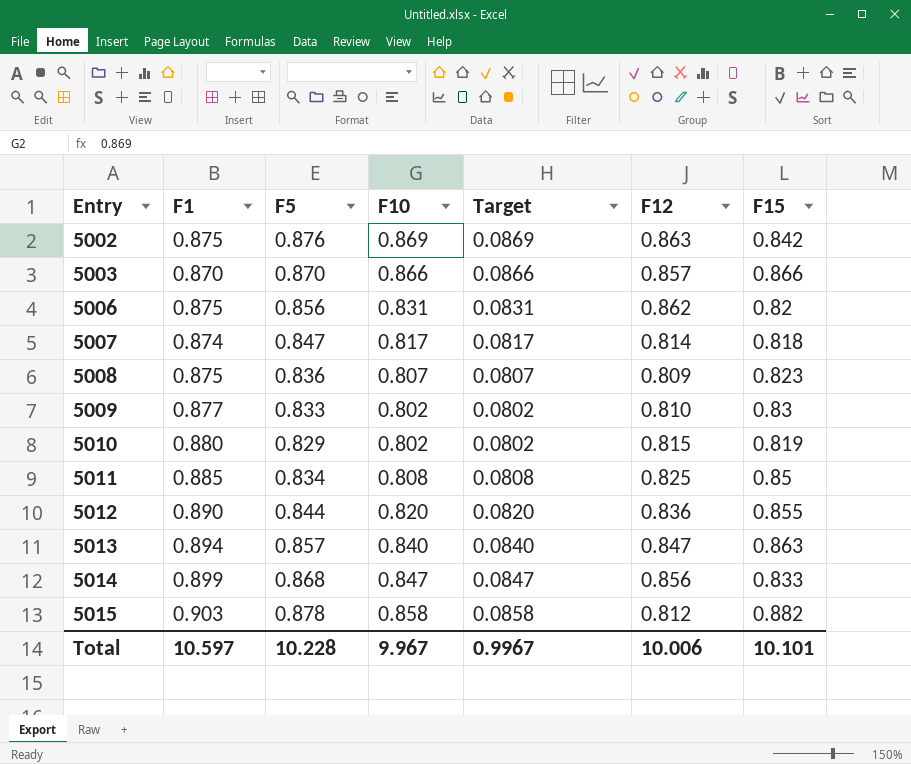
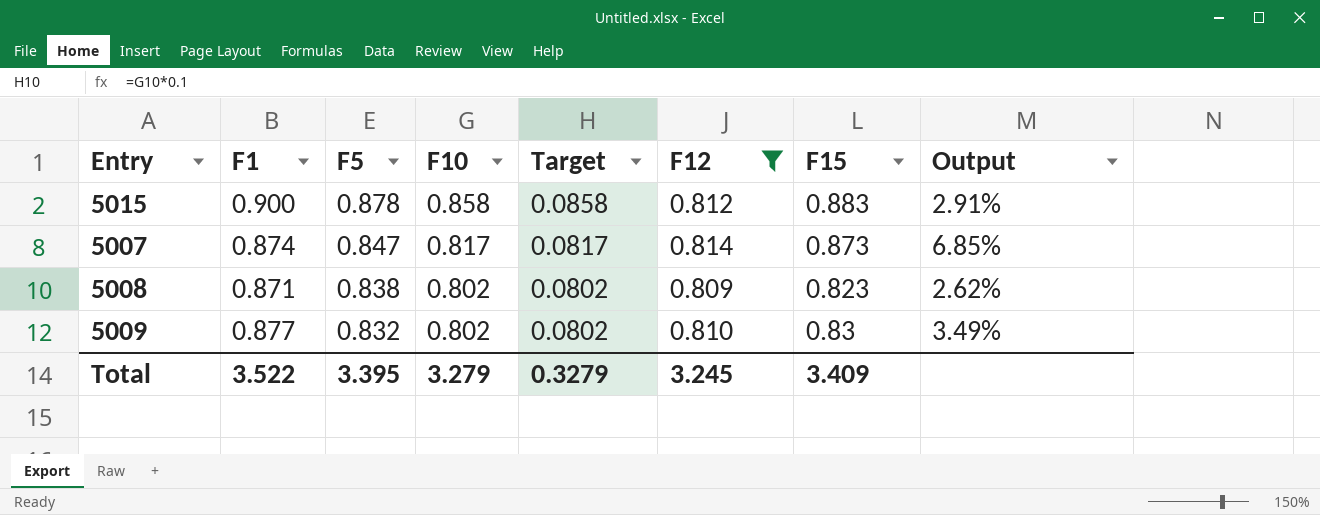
filter: none -> F12 <= 0.814
row order: Entry ascending -> F5 descending
column Output | formula: none -> ([F15] - [F10]) / [F10]
5015 | F1: 0.903 -> 0.900
5015 | F15: 0.882 -> 0.883
5007 | F15: 0.818 -> 0.873
5008 | F1: 0.875 -> 0.871
5008 | F5: 0.836 -> 0.838
5008 | F10: 0.807 -> 0.802
5008 | Target: 0.0807 -> 0.0802
5009 | F5: 0.833 -> 0.832
Total | F1: 10.597 -> 3.522
Total | F5: 10.228 -> 3.395
Total | F10: 9.967 -> 3.279
Total | Target: 0.9967 -> 0.3279
Total | F12: 10.006 -> 3.245
Total | F15: 10.101 -> 3.409

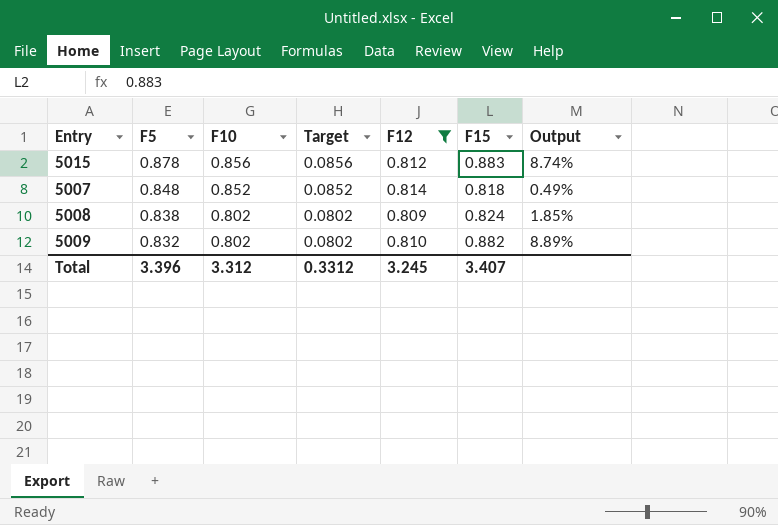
column F1 | position: 2 -> none
column Output | formula: ([F15] - [F10]) / [F10] -> ([F15] - [F12]) / [F12]
5015 | F10: 0.858 -> 0.856
5015 | Target: 0.0858 -> 0.0856
5007 | F5: 0.847 -> 0.848
5007 | F10: 0.817 -> 0.852
5007 | Target: 0.0817 -> 0.0852
5007 | F15: 0.873 -> 0.818
5008 | F15: 0.823 -> 0.824
5009 | F15: 0.83 -> 0.882
Total | F5: 3.395 -> 3.396
Total | F10: 3.279 -> 3.312
Total | Target: 0.3279 -> 0.3312
Total | F15: 3.409 -> 3.407

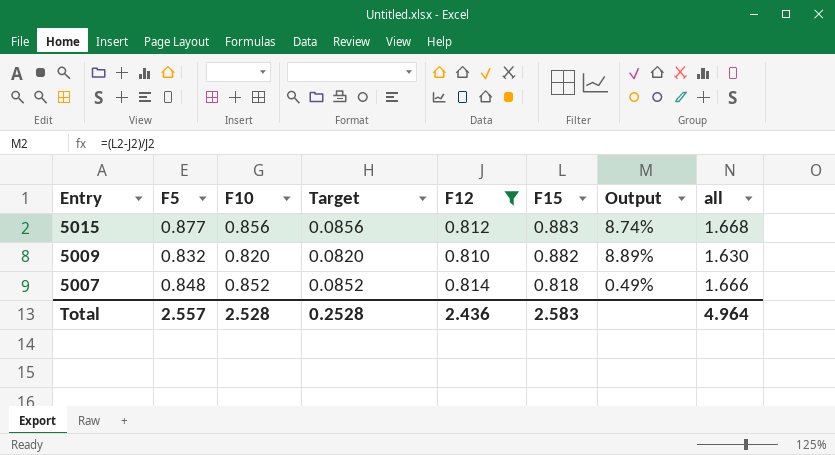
row order: F5 descending -> Entry descending
column all | formula: none -> [F10] + [F12]
row 5008: 0.838 | 0.802 | 0.0802 | 0.809 | 0.824 | 1.85% -> none
5015 | F5: 0.878 -> 0.877
5009 | F10: 0.802 -> 0.820
5009 | Target: 0.0802 -> 0.0820
Total | F5: 3.396 -> 2.557
Total | F10: 3.312 -> 2.528
Total | Target: 0.3312 -> 0.2528
Total | F12: 3.245 -> 2.436
Total | F15: 3.407 -> 2.583

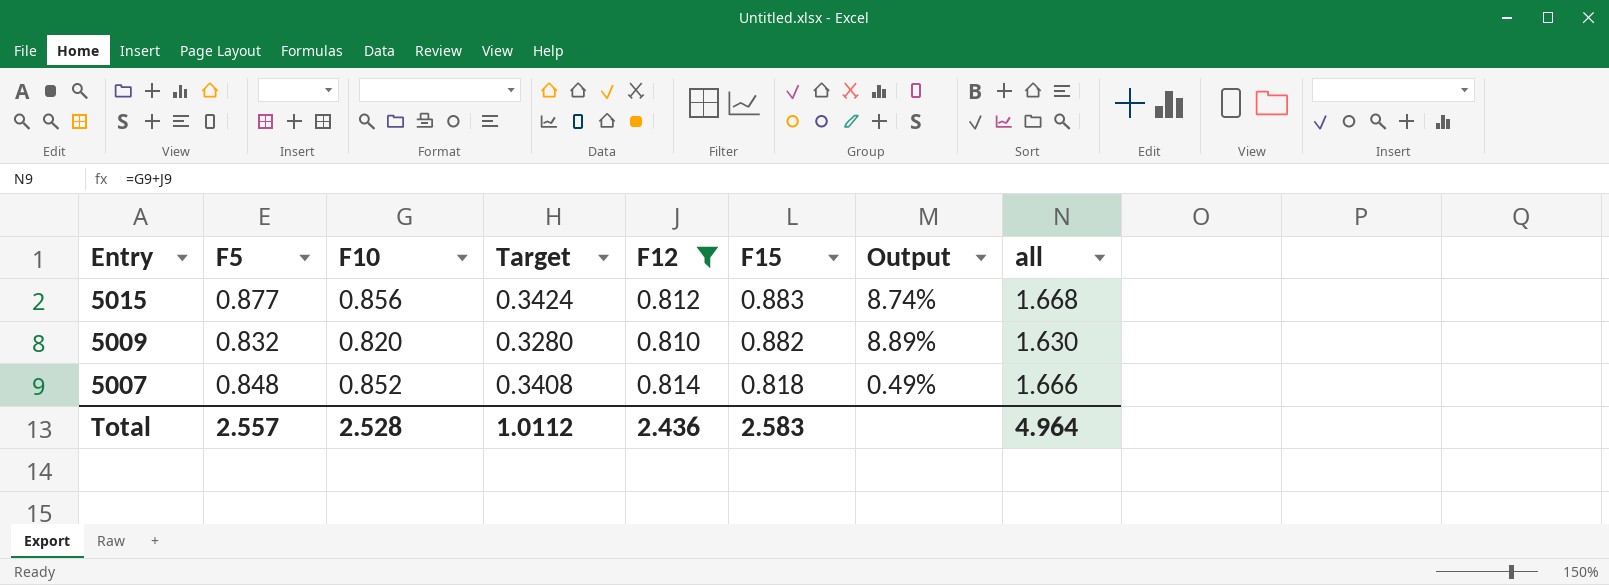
column Target | formula: [F10] * 0.1 -> [F10] * 0.4
Total | Target: 0.2528 -> 1.0112

